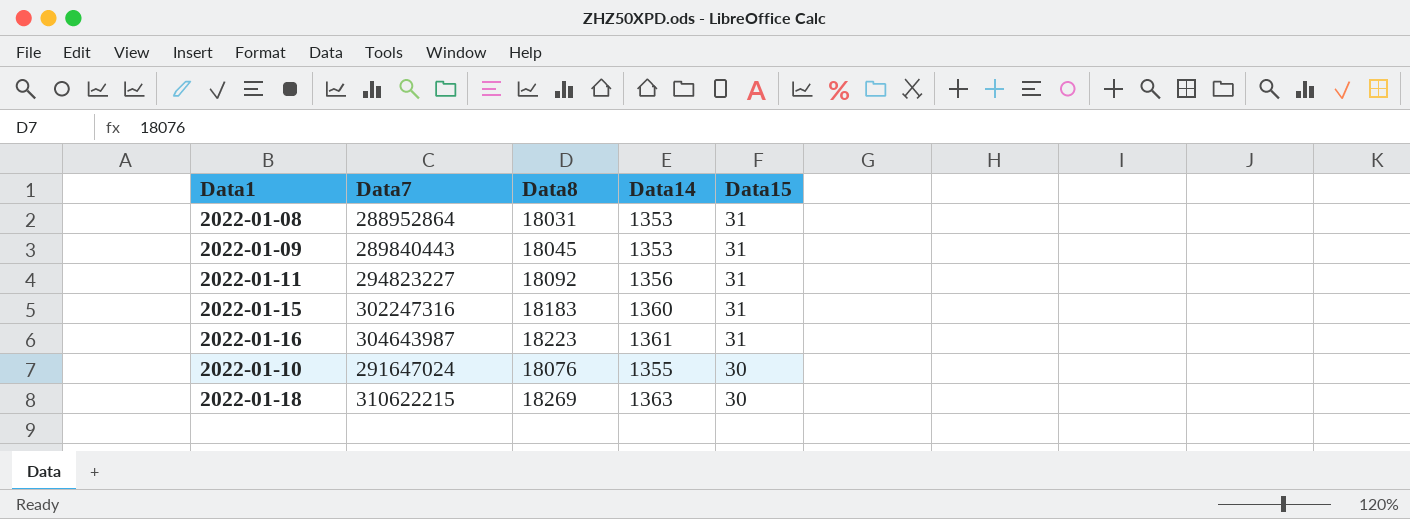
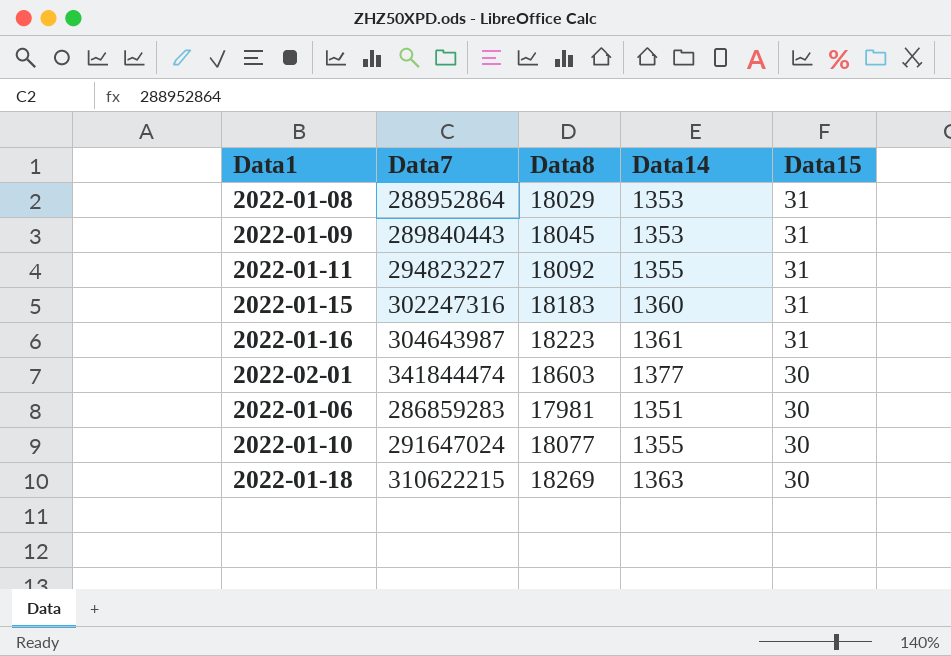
2022-01-08 | Data8: 18031 -> 18029
2022-01-11 | Data14: 1356 -> 1355
row 2022-02-01: none -> 341844474 | 18603 | 1377 | 30
row 2022-01-06: none -> 286859283 | 17981 | 1351 | 30
2022-01-10 | Data8: 18076 -> 18077

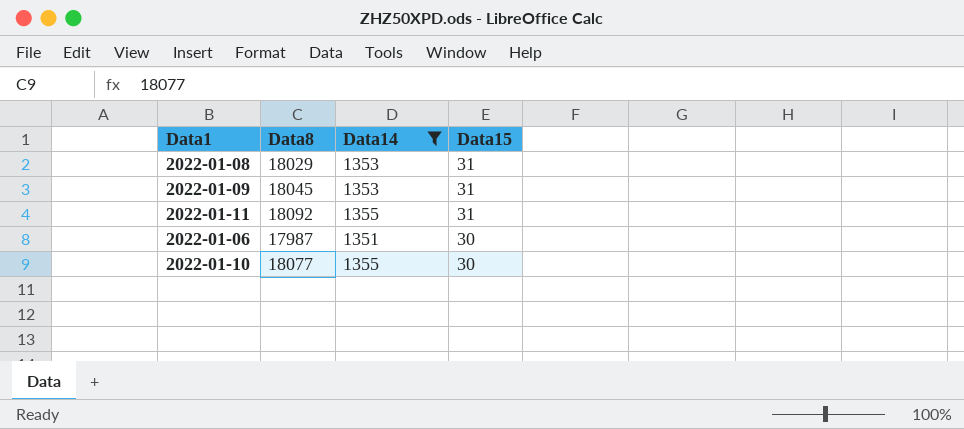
filter: none -> Data14 <= 1355
column Data7 | position: 2 -> none
2022-01-06 | Data8: 17981 -> 17987

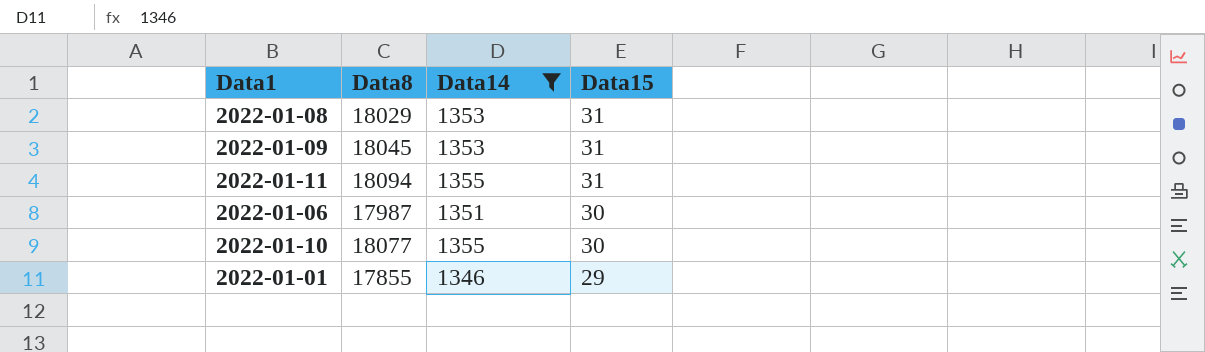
2022-01-11 | Data8: 18092 -> 18094
row 2022-01-01: none -> 17855 | 1346 | 29

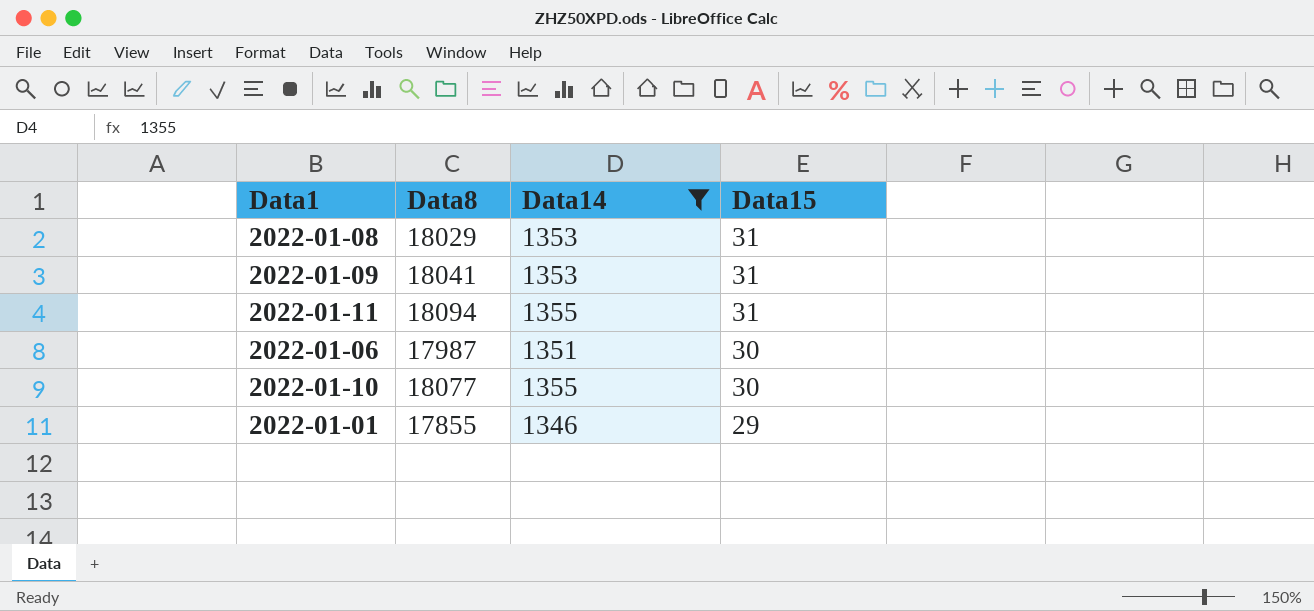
2022-01-09 | Data8: 18045 -> 18041

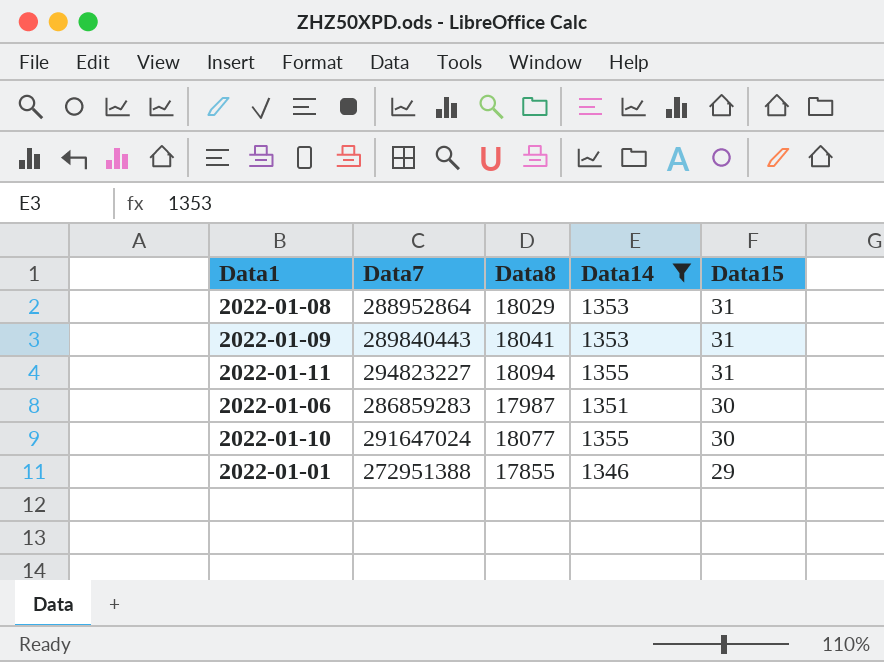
column Data7 | position: none -> 2

